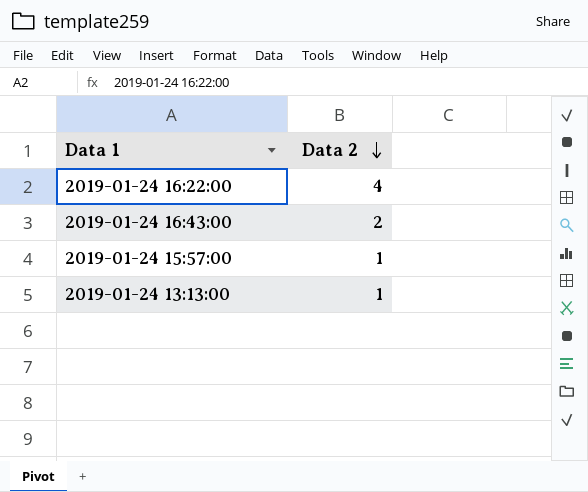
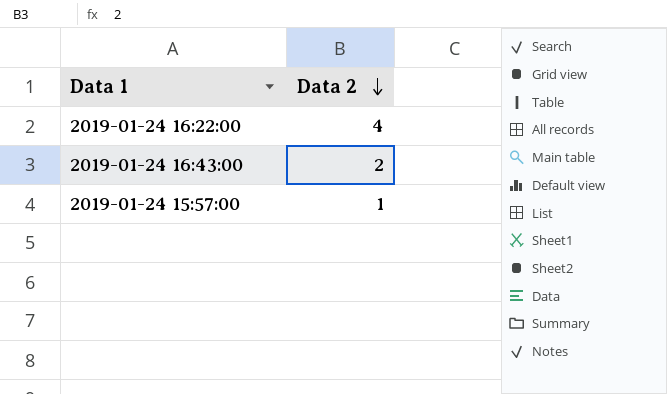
row 2019-01-24 13:13:00: 1 -> none

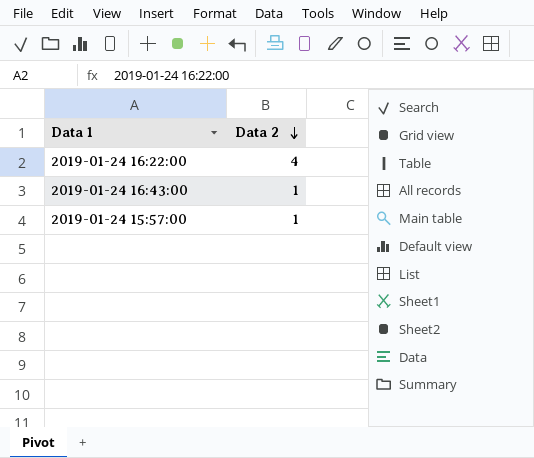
2019-01-24 16:43:00 | Data 2: 2 -> 1

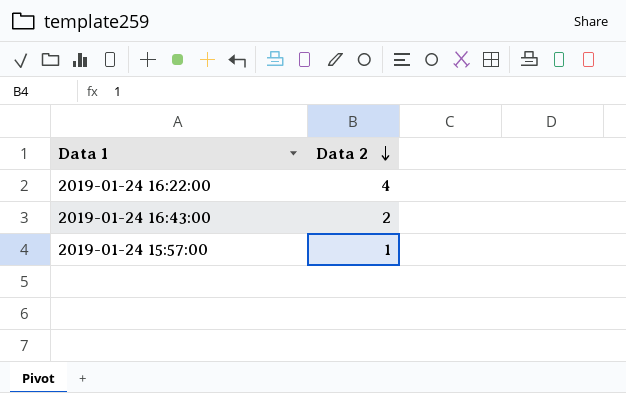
2019-01-24 16:43:00 | Data 2: 1 -> 2

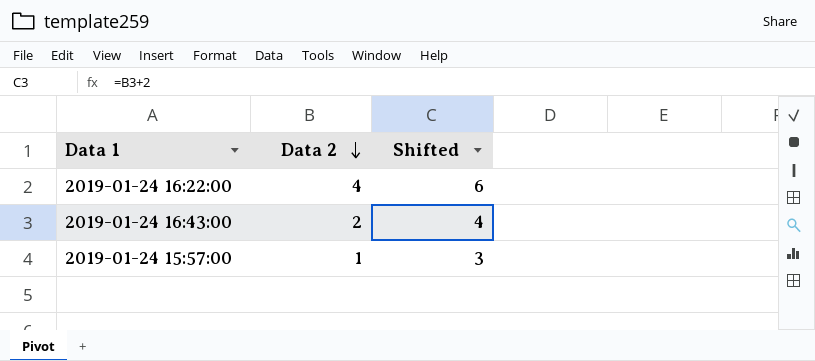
column Shifted | formula: none -> [Data 2] + 2

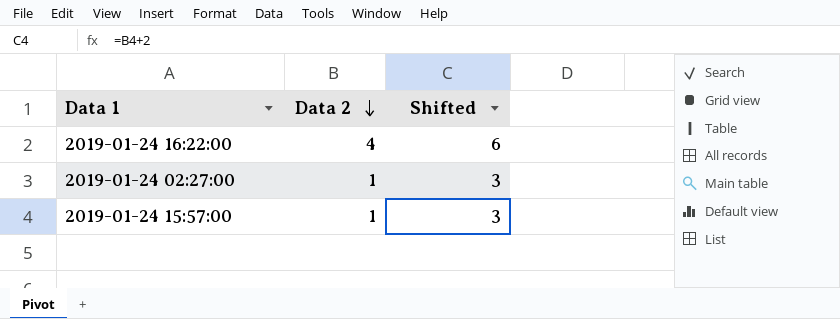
row 2019-01-24 16:43:00: 2 | 4 -> none
row 2019-01-24 02:27:00: none -> 1 | 3

